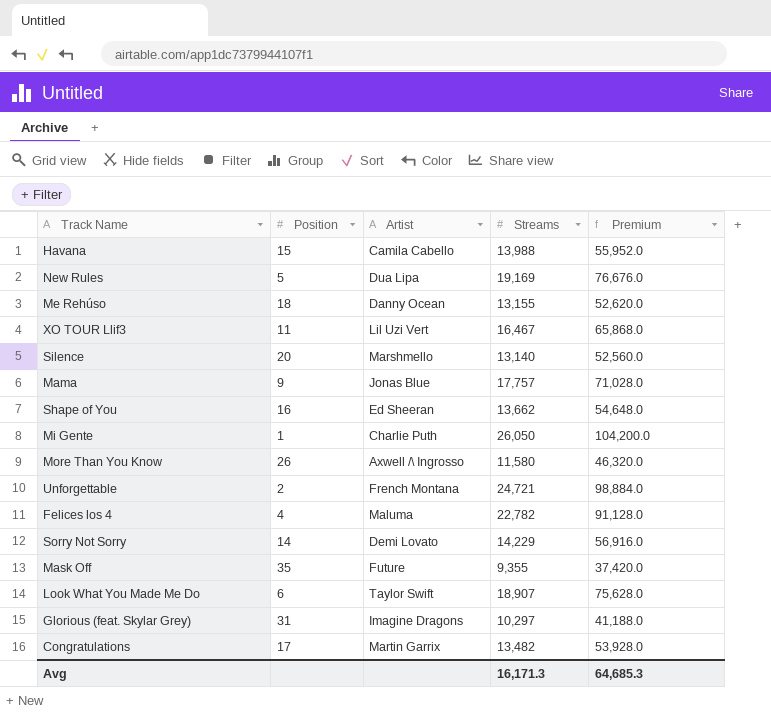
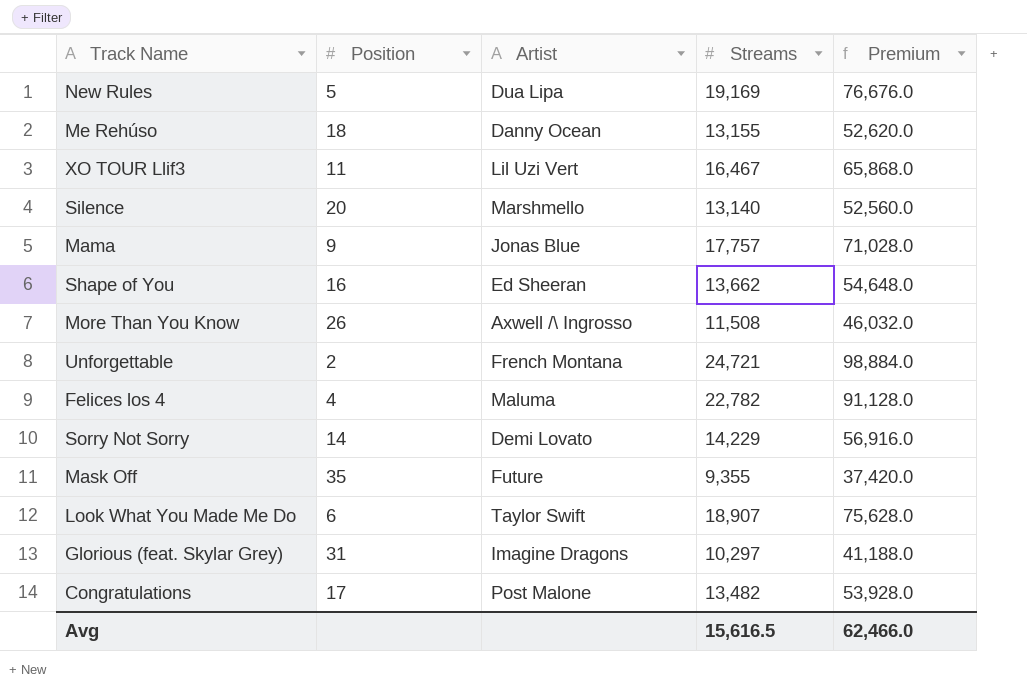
row Havana: 15 | Camila Cabello | 13,988 | 55,952.0 -> none
row Mi Gente: 1 | Charlie Puth | 26,050 | 104,200.0 -> none
More Than You Know | Streams: 11,580 -> 11,508
More Than You Know | Premium: 46,320.0 -> 46,032.0
Congratulations | Artist: Martin Garrix -> Post Malone
Avg | Streams: 16,171.3 -> 15,616.5
Avg | Premium: 64,685.3 -> 62,466.0

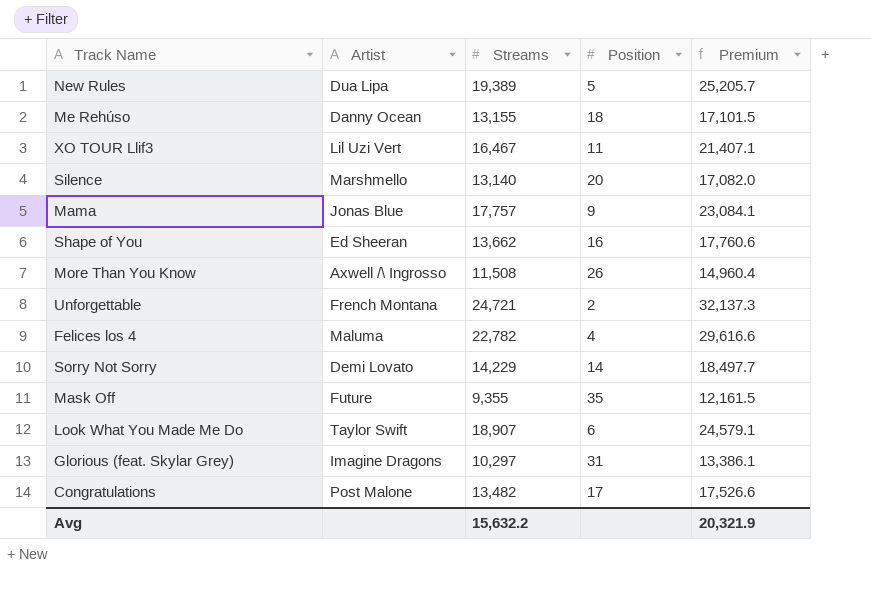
column Position | position: 2 -> 4
column Premium | formula: [Streams] * 4 -> [Streams] * 1.3
New Rules | Streams: 19,169 -> 19,389
Avg | Streams: 15,616.5 -> 15,632.2
Avg | Premium: 62,466.0 -> 20,321.9

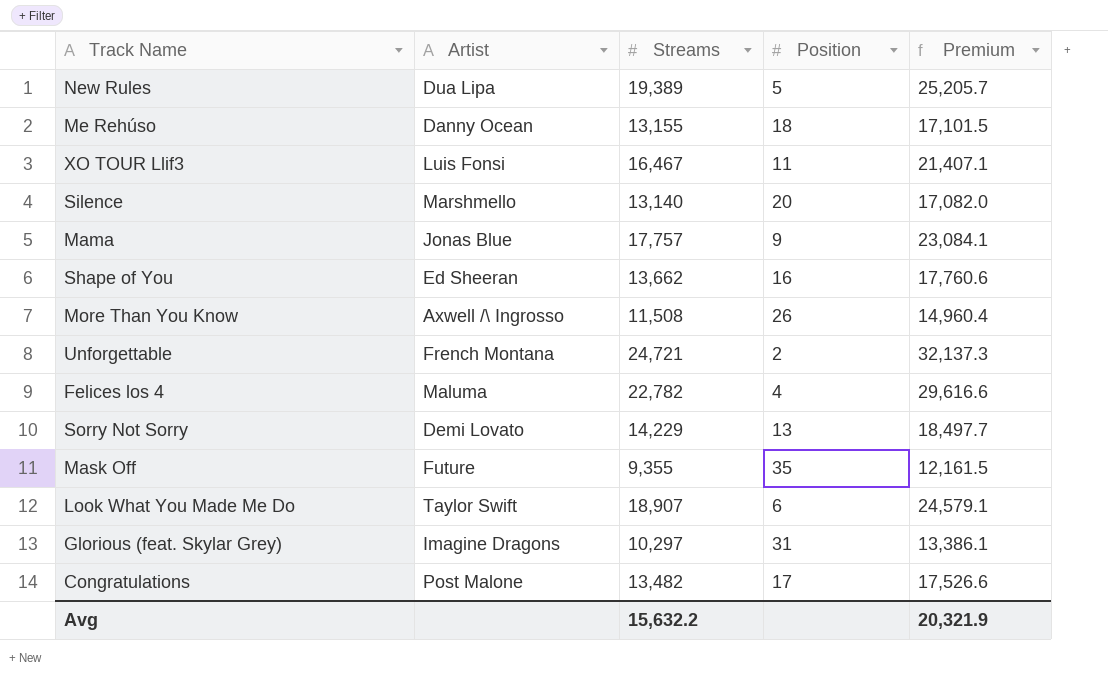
XO TOUR Llif3 | Artist: Lil Uzi Vert -> Luis Fonsi
Sorry Not Sorry | Position: 14 -> 13

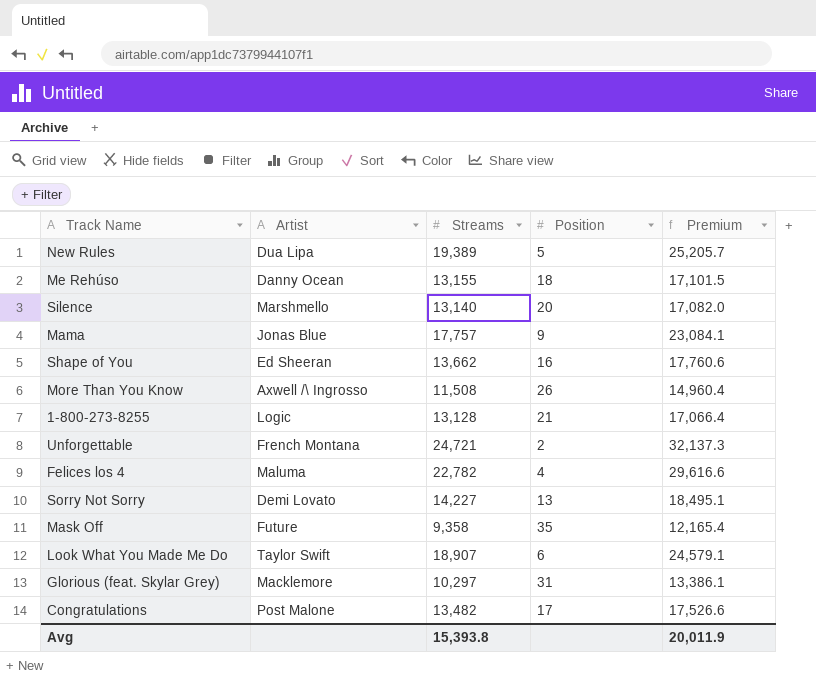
row XO TOUR Llif3: Luis Fonsi | 16,467 | 11 | 21,407.1 -> none
row 1-800-273-8255: none -> Logic | 13,128 | 21 | 17,066.4
Sorry Not Sorry | Streams: 14,229 -> 14,227
Sorry Not Sorry | Premium: 18,497.7 -> 18,495.1
Mask Off | Streams: 9,355 -> 9,358
Mask Off | Premium: 12,161.5 -> 12,165.4
Glorious (feat. Skylar Grey) | Artist: Imagine Dragons -> Macklemore
Avg | Streams: 15,632.2 -> 15,393.8
Avg | Premium: 20,321.9 -> 20,011.9

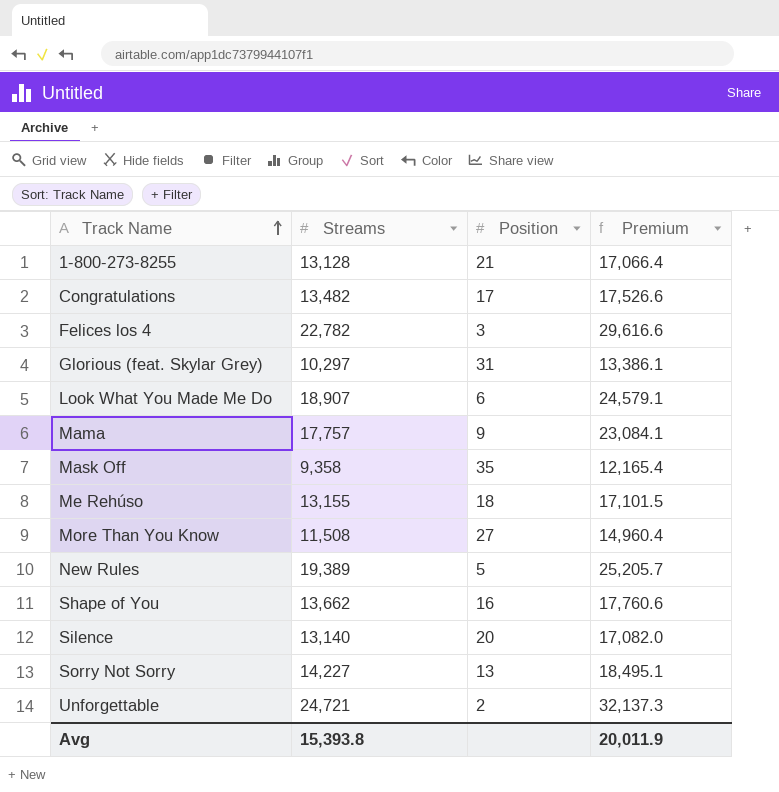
row order: none -> Track Name ascending
column Artist | position: 2 -> none
Felices los 4 | Position: 4 -> 3
More Than You Know | Position: 26 -> 27

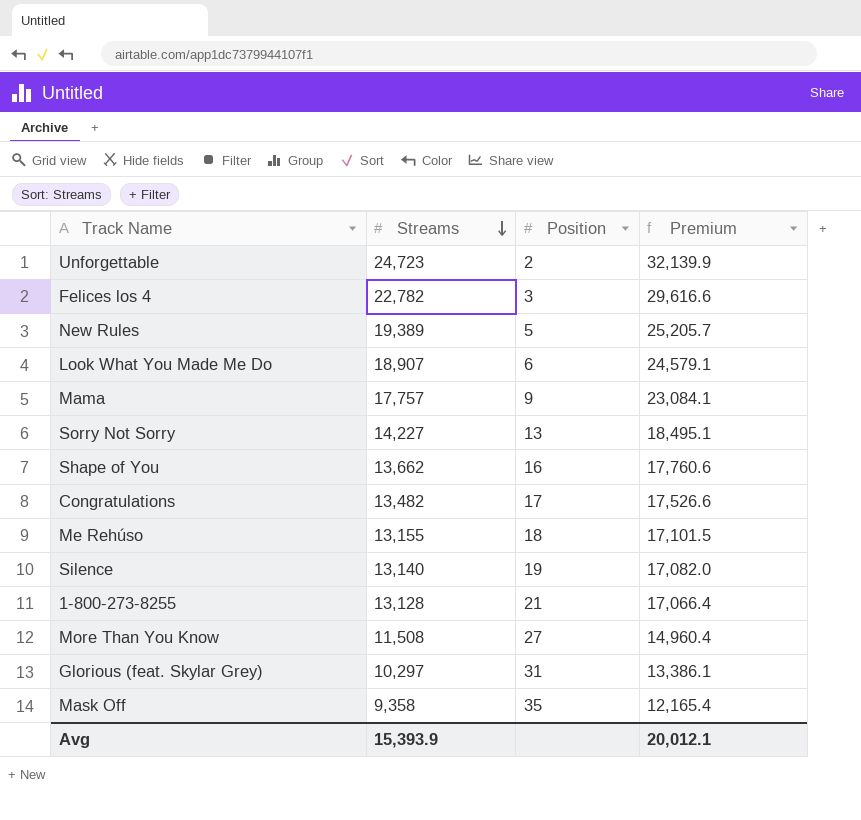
row order: Track Name ascending -> Streams descending
Unforgettable | Streams: 24,721 -> 24,723
Unforgettable | Premium: 32,137.3 -> 32,139.9
Silence | Position: 20 -> 19
Avg | Streams: 15,393.8 -> 15,393.9
Avg | Premium: 20,011.9 -> 20,012.1

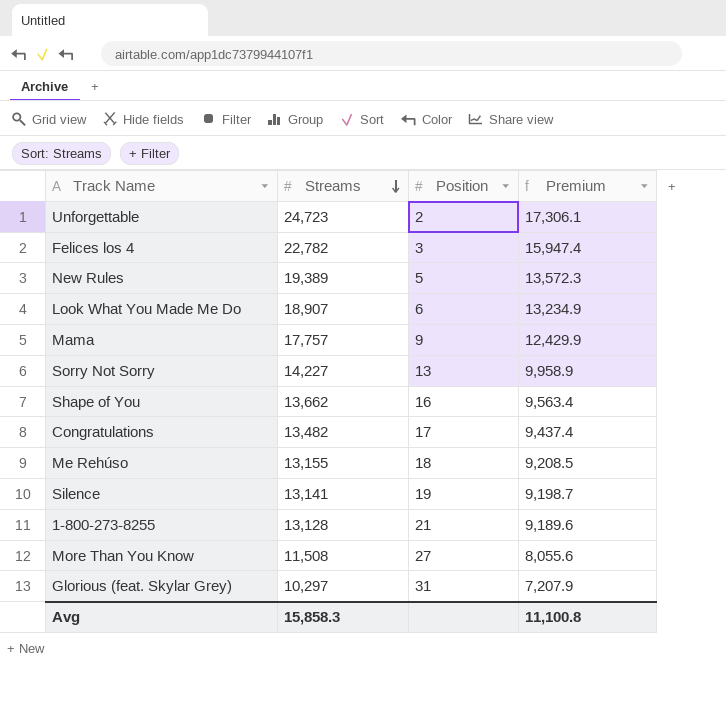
column Premium | formula: [Streams] * 1.3 -> [Streams] * 0.7
row Mask Off: 9,358 | 35 | 12,165.4 -> none
Silence | Streams: 13,140 -> 13,141
Avg | Streams: 15,393.9 -> 15,858.3
Avg | Premium: 20,012.1 -> 11,100.8

